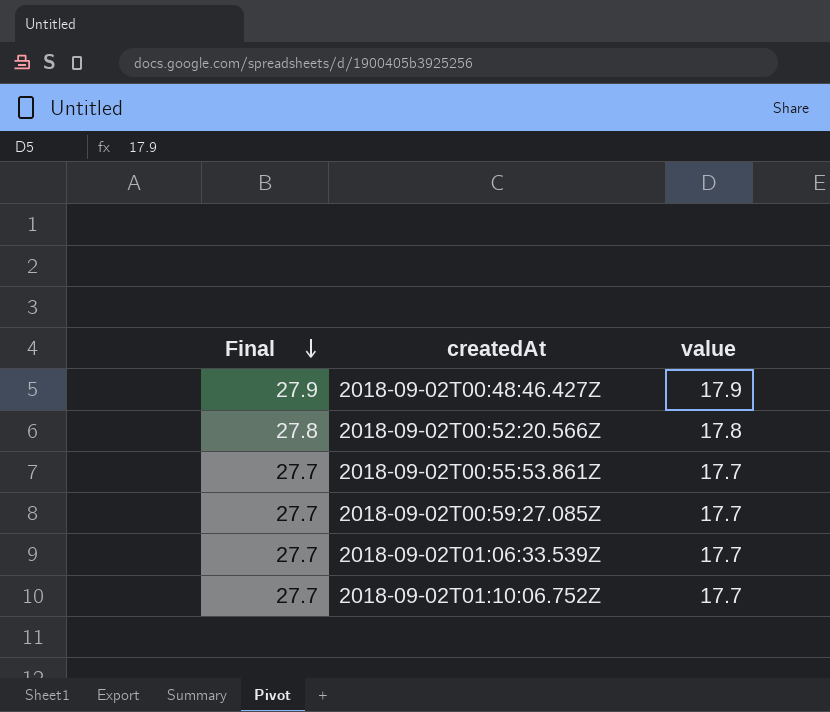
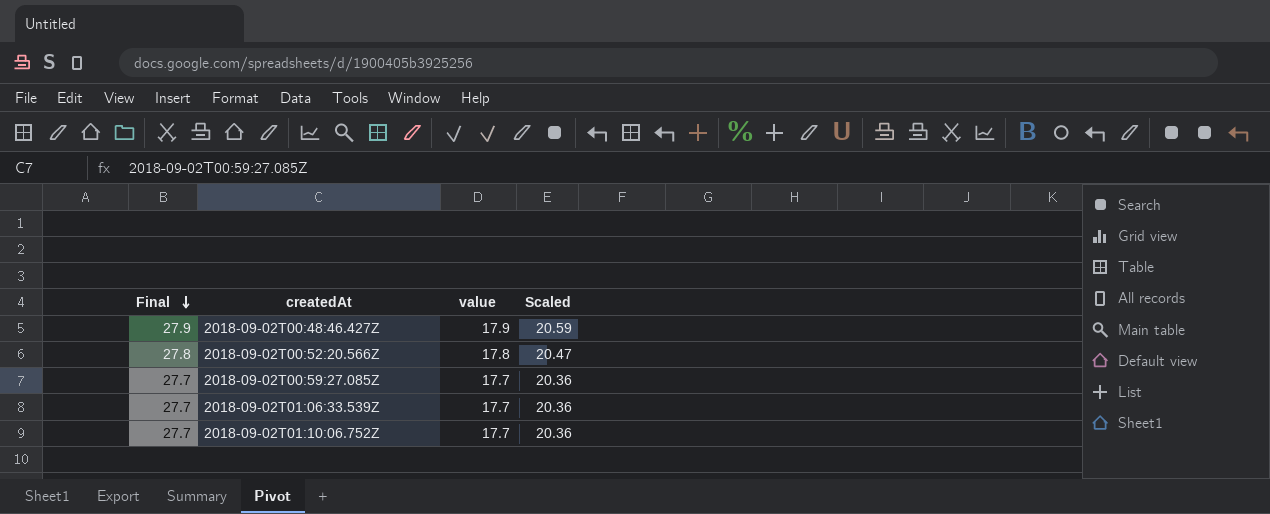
column Scaled | formula: none -> [value] * 1.15
row 2018-09-02T00:55:53.861Z: 27.7 | 17.7 -> none

